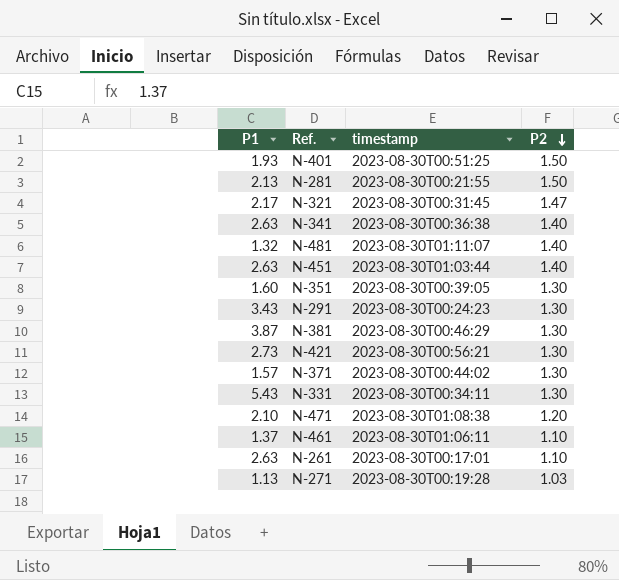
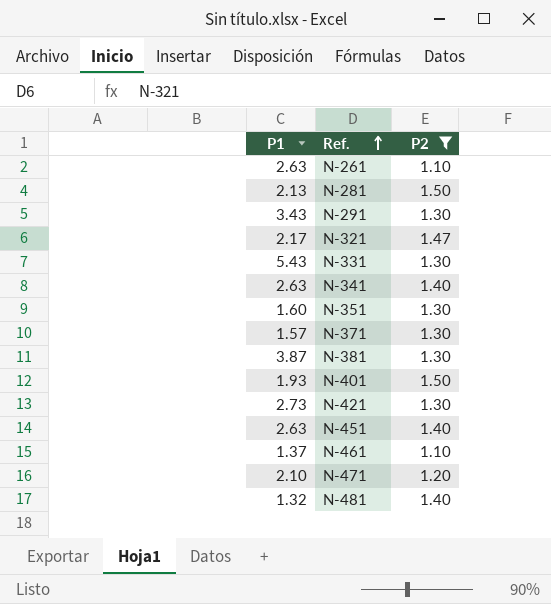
filter: none -> P2 != 1.03
row order: P2 descending -> Ref. ascending
column timestamp | position: 3 -> none

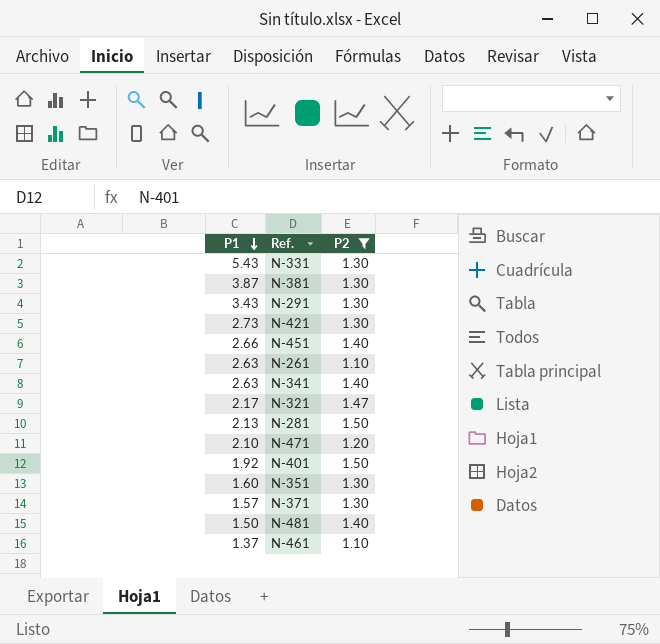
row order: Ref. ascending -> P1 descending
N-451 | P1: 2.63 -> 2.66
N-401 | P1: 1.93 -> 1.92
N-481 | P1: 1.32 -> 1.50

